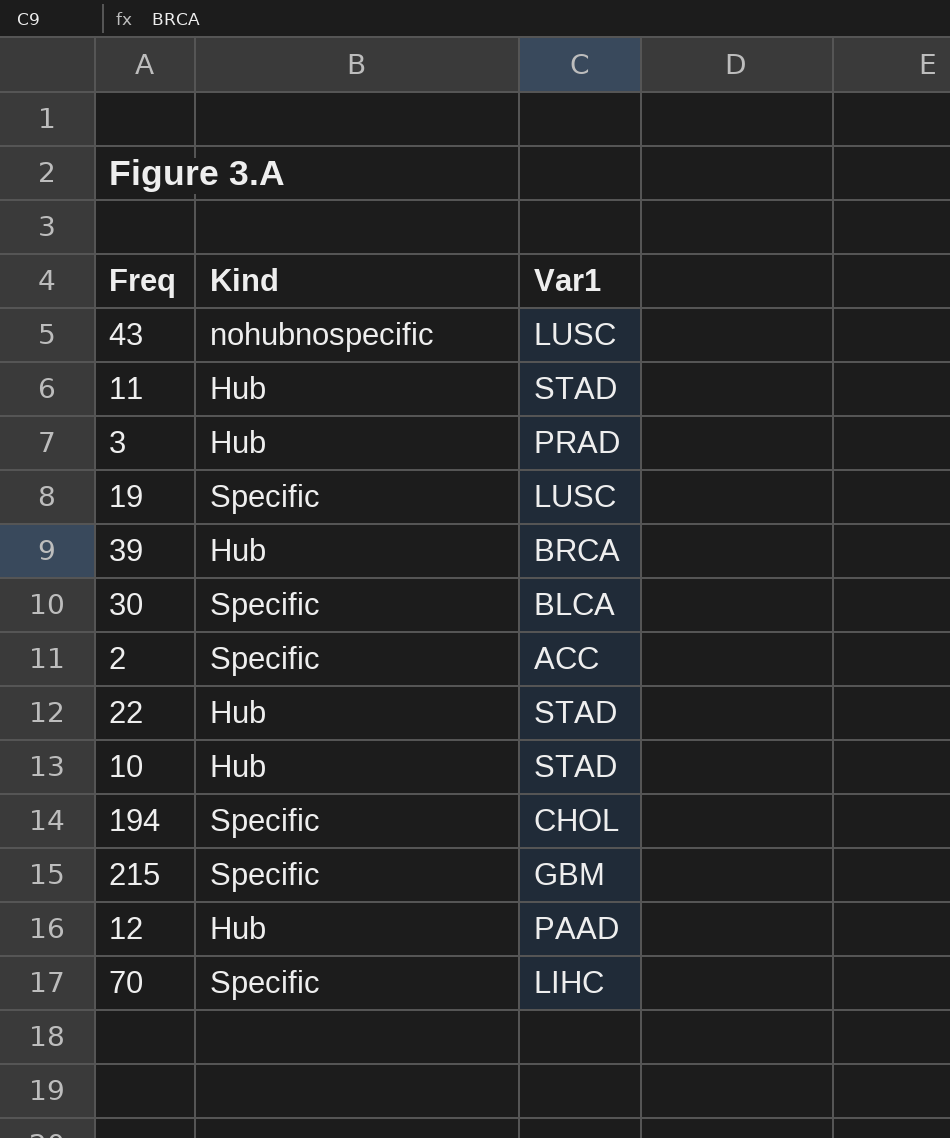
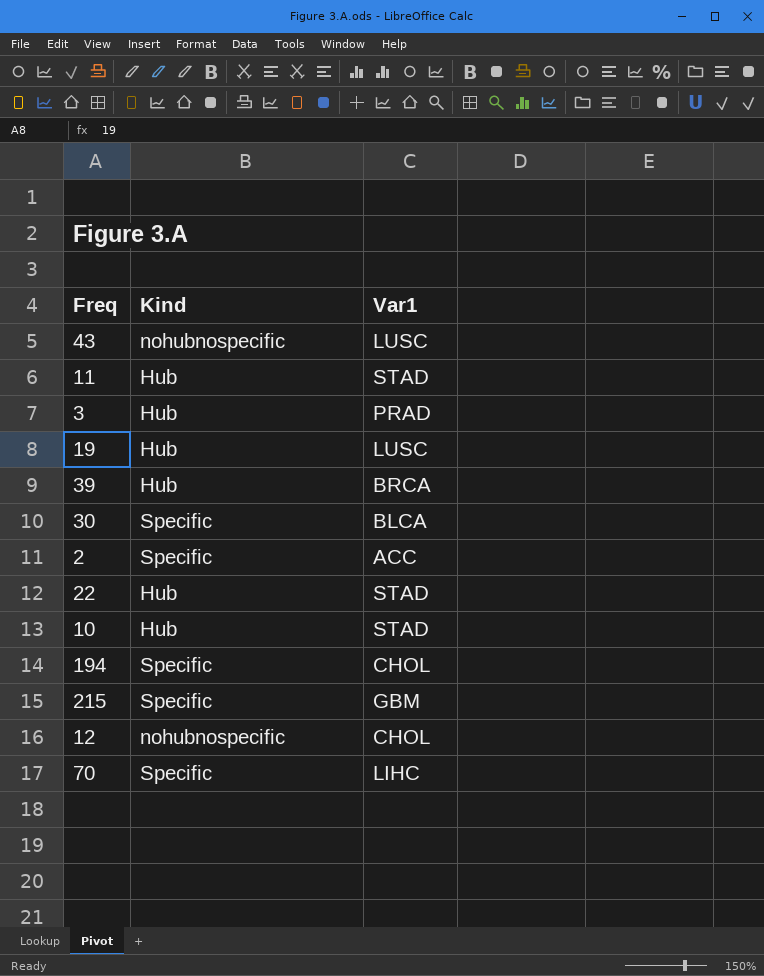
19 | Kind: Specific -> Hub
12 | Kind: Hub -> nohubnospecific
12 | Var1: PAAD -> CHOL

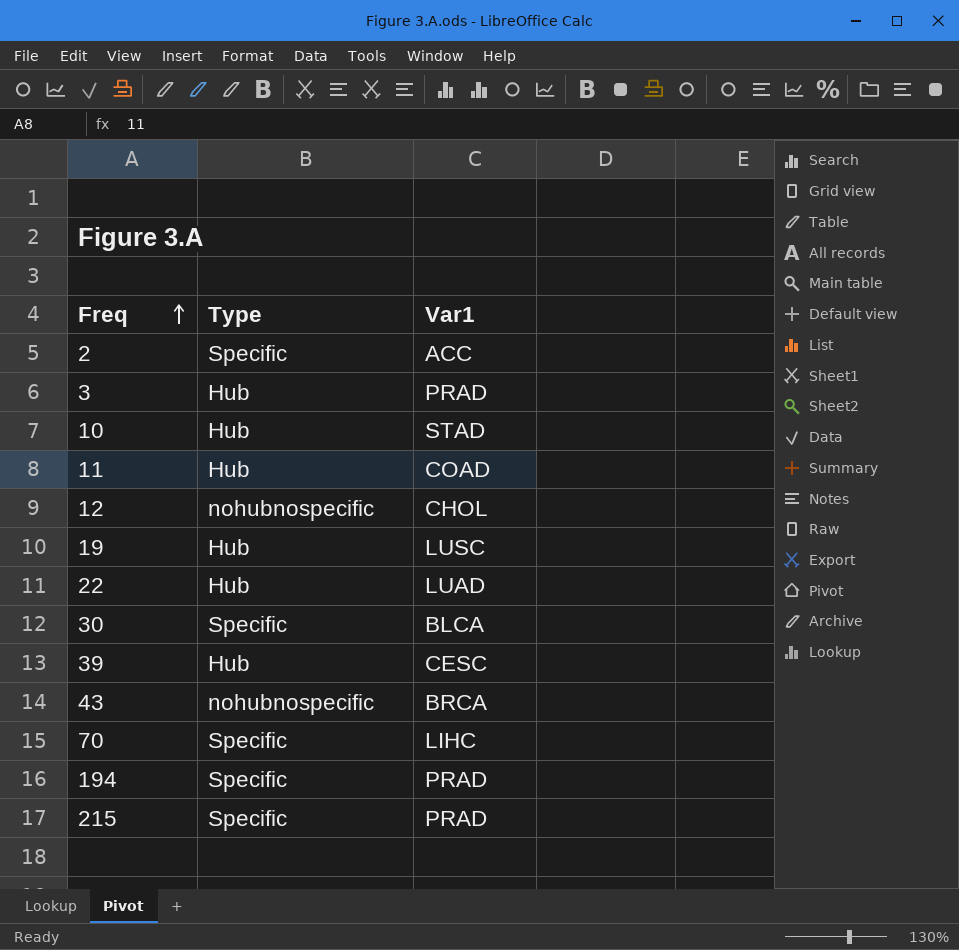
row order: none -> Freq ascending
column name: Kind -> Type
11 | Var1: STAD -> COAD
22 | Var1: STAD -> LUAD
39 | Var1: BRCA -> CESC
43 | Var1: LUSC -> BRCA
194 | Var1: CHOL -> PRAD
215 | Var1: GBM -> PRAD

